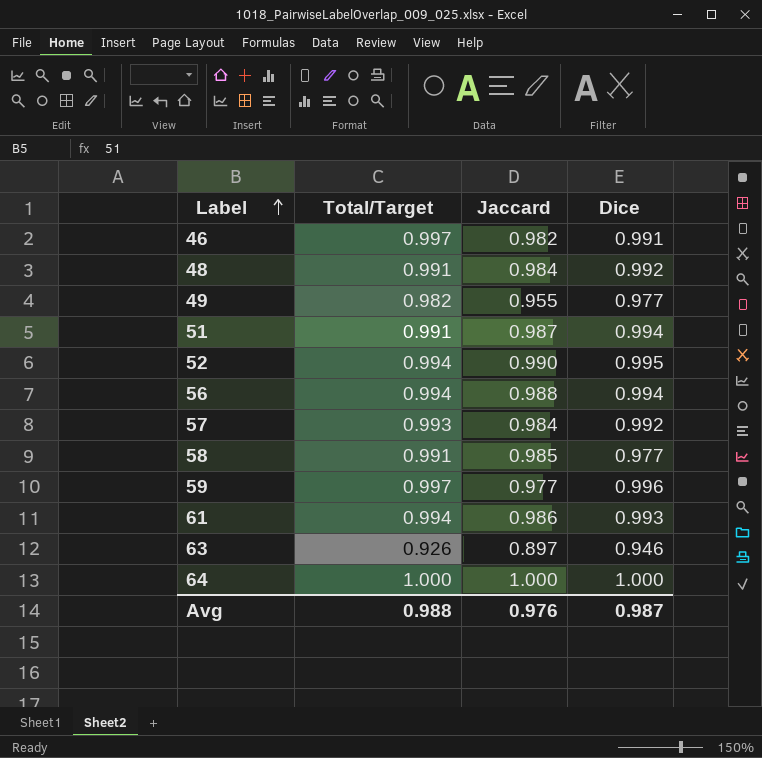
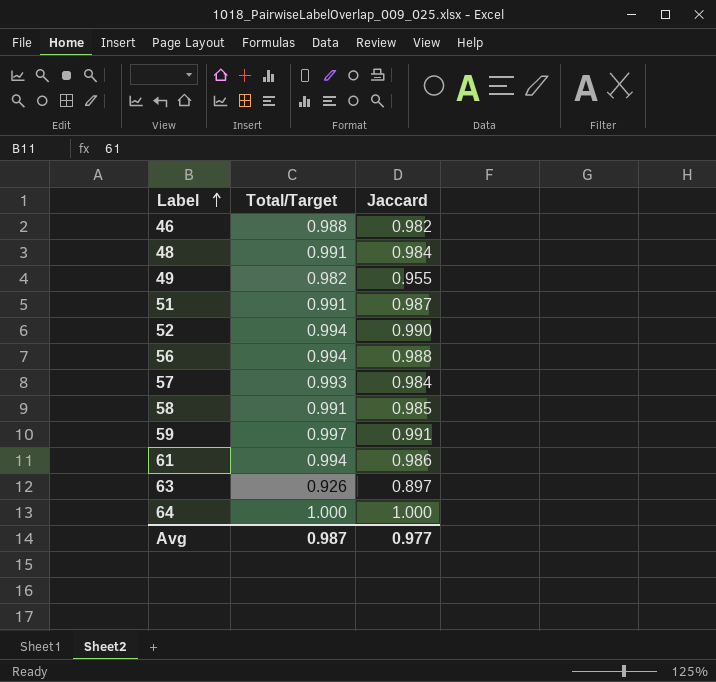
column Dice | position: 4 -> none
46 | Total/Target: 0.997 -> 0.988
59 | Jaccard: 0.977 -> 0.991
Avg | Total/Target: 0.988 -> 0.987
Avg | Jaccard: 0.976 -> 0.977

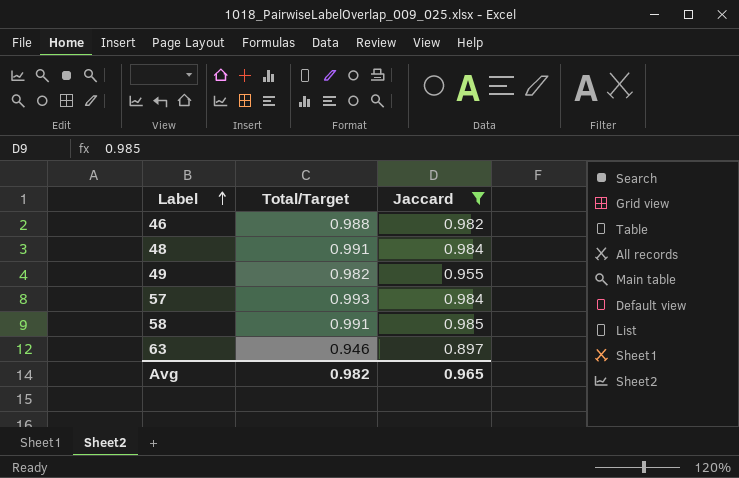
filter: none -> Jaccard <= 0.985
63 | Total/Target: 0.926 -> 0.946
Avg | Total/Target: 0.987 -> 0.982
Avg | Jaccard: 0.977 -> 0.965

